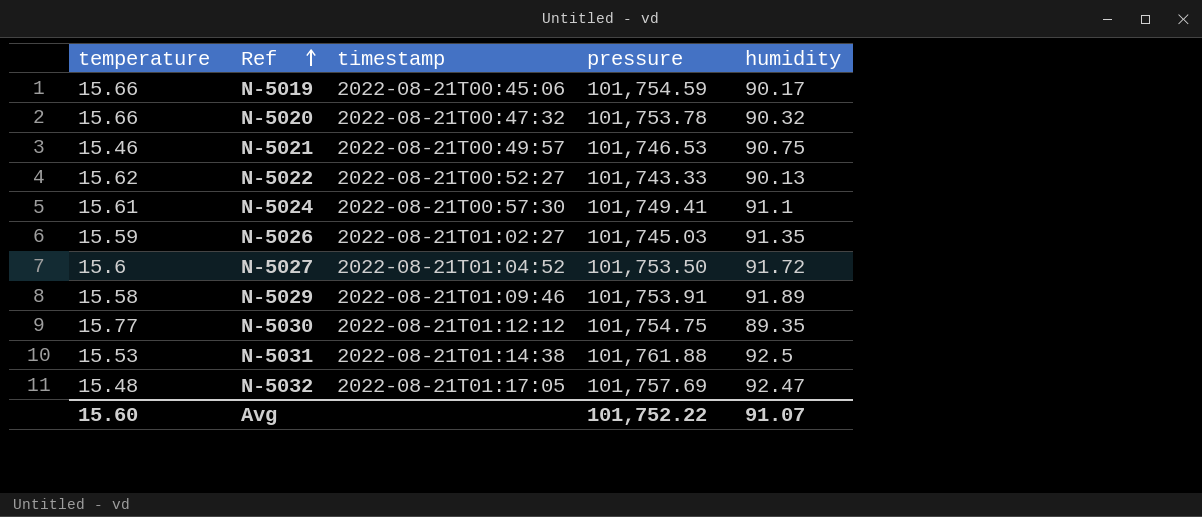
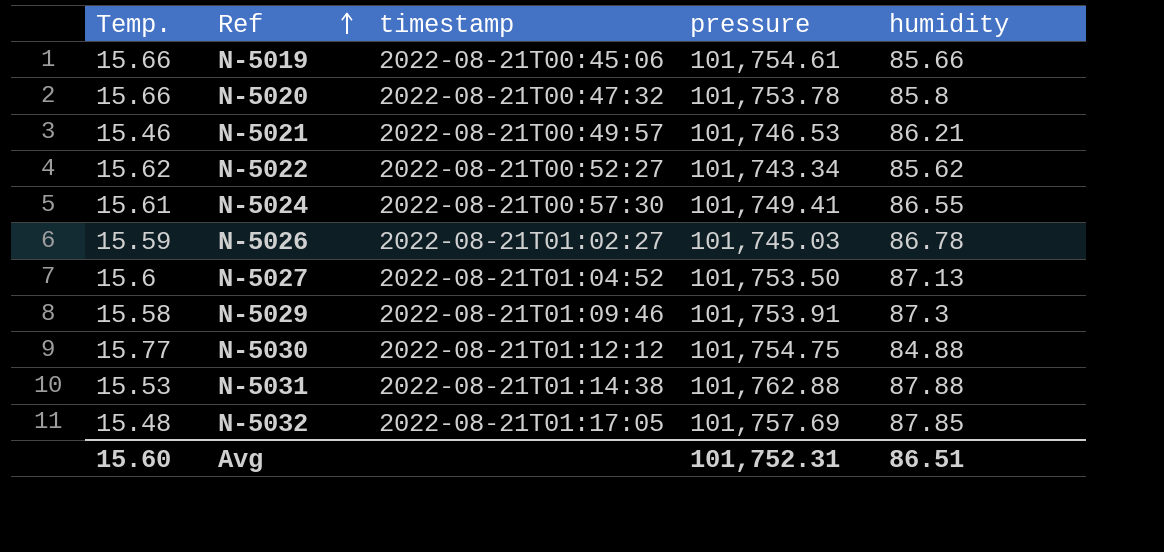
column name: temperature -> Temp.
N-5019 | pressure: 101,754.59 -> 101,754.61
N-5019 | humidity: 90.17 -> 85.66
N-5020 | humidity: 90.32 -> 85.8
N-5021 | humidity: 90.75 -> 86.21
N-5022 | pressure: 101,743.33 -> 101,743.34
N-5022 | humidity: 90.13 -> 85.62
N-5024 | humidity: 91.1 -> 86.55
N-5026 | humidity: 91.35 -> 86.78
N-5027 | humidity: 91.72 -> 87.13
N-5029 | humidity: 91.89 -> 87.3
N-5030 | humidity: 89.35 -> 84.88
N-5031 | pressure: 101,761.88 -> 101,762.88
N-5031 | humidity: 92.5 -> 87.88
N-5032 | humidity: 92.47 -> 87.85
Avg | pressure: 101,752.22 -> 101,752.31
Avg | humidity: 91.07 -> 86.51

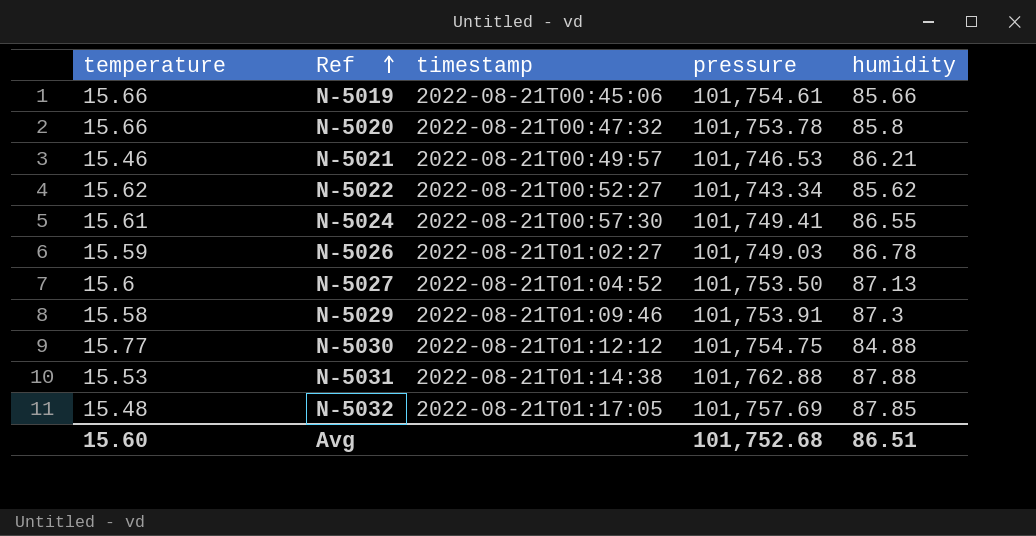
column name: Temp. -> temperature
N-5026 | pressure: 101,745.03 -> 101,749.03
Avg | pressure: 101,752.31 -> 101,752.68

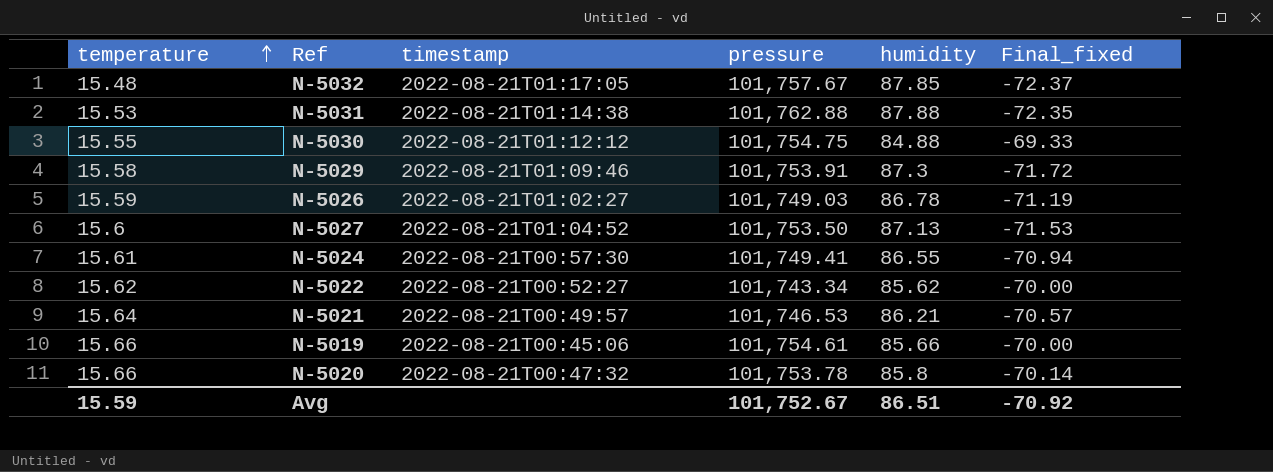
row order: Ref ascending -> temperature ascending
column Final_fixed | formula: none -> [temperature] - [humidity]
N-5032 | pressure: 101,757.69 -> 101,757.67
N-5030 | temperature: 15.77 -> 15.55
N-5021 | temperature: 15.46 -> 15.64
Avg | temperature: 15.60 -> 15.59
Avg | pressure: 101,752.68 -> 101,752.67

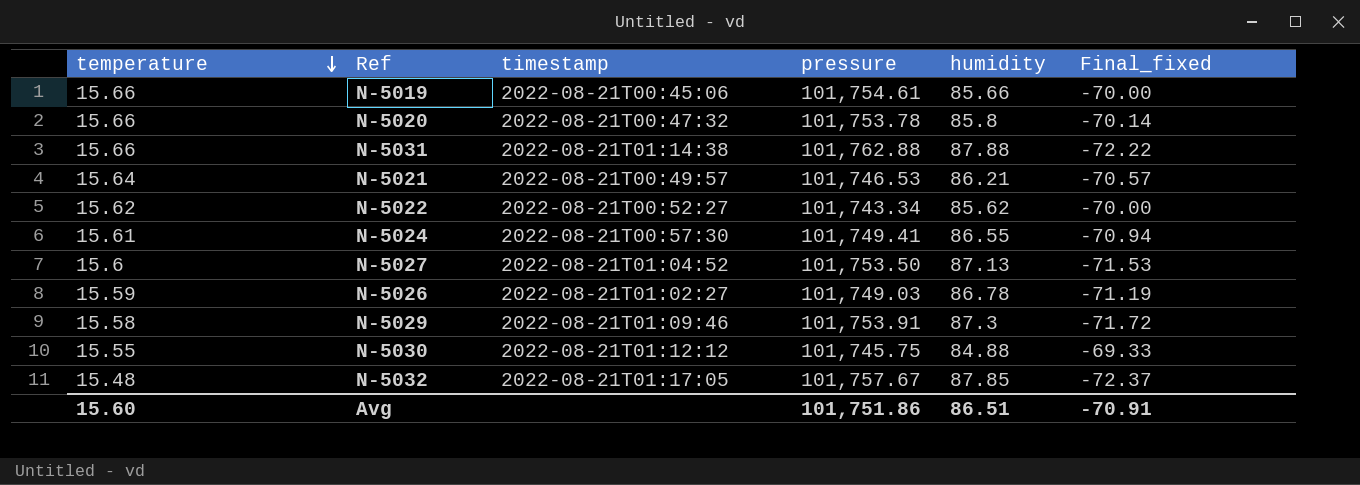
row order: temperature ascending -> temperature descending
N-5031 | temperature: 15.53 -> 15.66
N-5031 | Final_fixed: -72.35 -> -72.22
N-5030 | pressure: 101,754.75 -> 101,745.75
Avg | temperature: 15.59 -> 15.60
Avg | pressure: 101,752.67 -> 101,751.86
Avg | Final_fixed: -70.92 -> -70.91

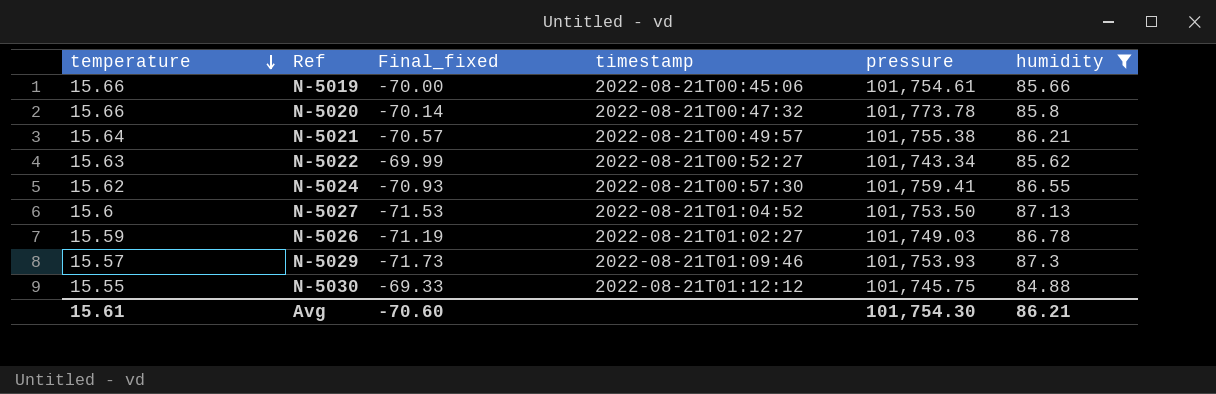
filter: none -> humidity <= 87.3
column Final_fixed | position: 6 -> 3
N-5020 | pressure: 101,753.78 -> 101,773.78
N-5021 | pressure: 101,746.53 -> 101,755.38
N-5022 | temperature: 15.62 -> 15.63
N-5022 | Final_fixed: -70.00 -> -69.99
N-5024 | temperature: 15.61 -> 15.62
N-5024 | Final_fixed: -70.94 -> -70.93
N-5024 | pressure: 101,749.41 -> 101,759.41
N-5029 | temperature: 15.58 -> 15.57
N-5029 | Final_fixed: -71.72 -> -71.73
N-5029 | pressure: 101,753.91 -> 101,753.93
Avg | temperature: 15.60 -> 15.61
Avg | Final_fixed: -70.91 -> -70.60
Avg | pressure: 101,751.86 -> 101,754.30
Avg | humidity: 86.51 -> 86.21

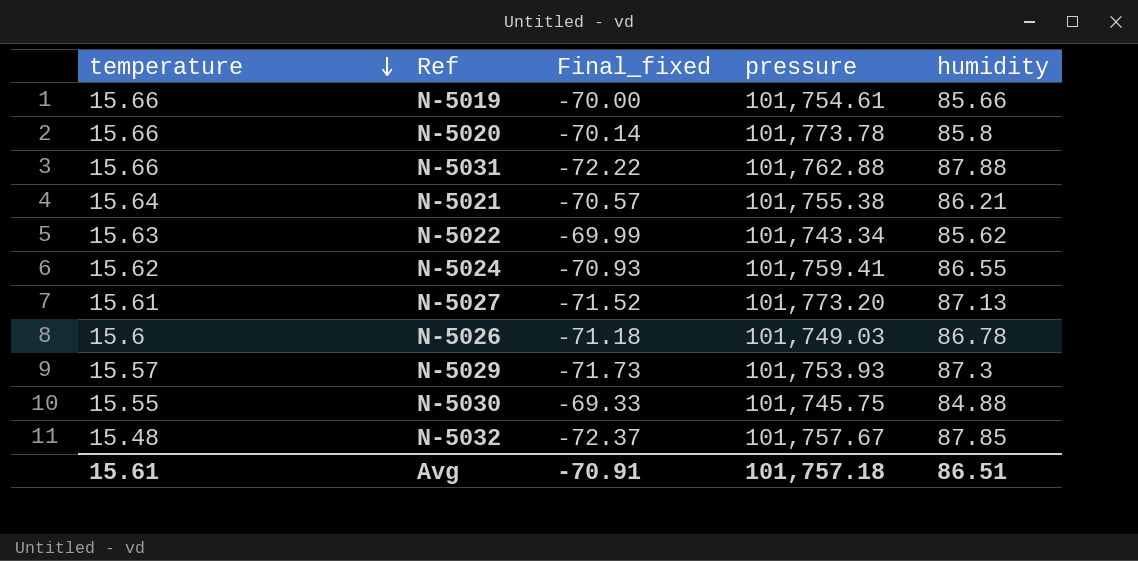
filter: humidity <= 87.3 -> none
column timestamp | position: 4 -> none
N-5027 | temperature: 15.6 -> 15.61
N-5027 | Final_fixed: -71.53 -> -71.52
N-5027 | pressure: 101,753.50 -> 101,773.20
N-5026 | temperature: 15.59 -> 15.6
N-5026 | Final_fixed: -71.19 -> -71.18
Avg | Final_fixed: -70.60 -> -70.91
Avg | pressure: 101,754.30 -> 101,757.18
Avg | humidity: 86.21 -> 86.51

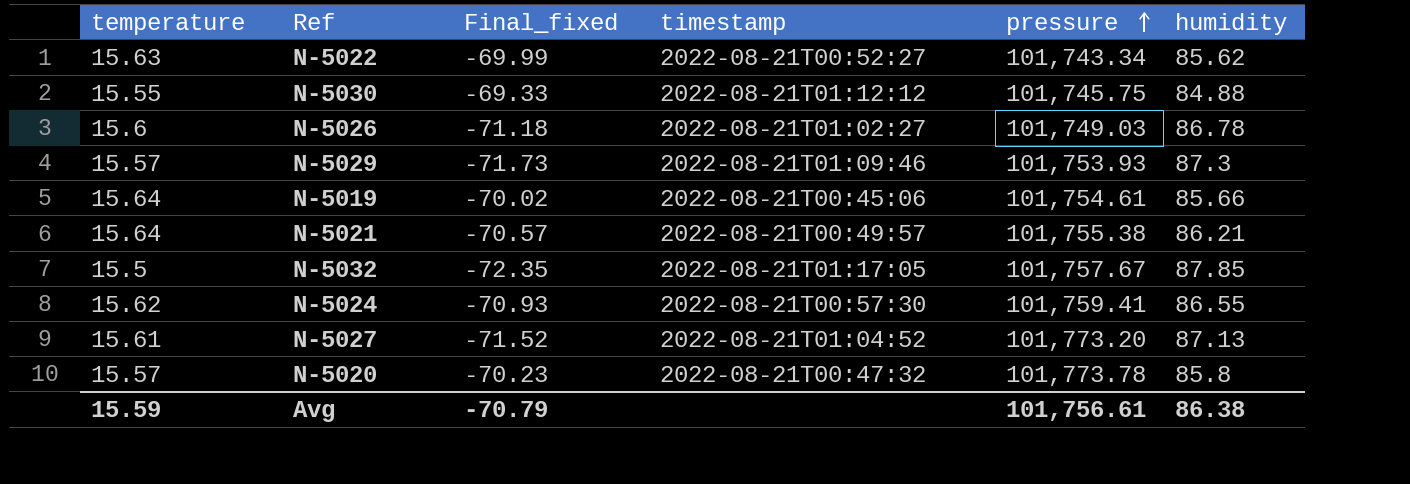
row order: temperature descending -> pressure ascending
column timestamp | position: none -> 4
row N-5031: 15.66 | -72.22 | 101,762.88 | 87.88 -> none
N-5019 | temperature: 15.66 -> 15.64
N-5019 | Final_fixed: -70.00 -> -70.02
N-5032 | temperature: 15.48 -> 15.5
N-5032 | Final_fixed: -72.37 -> -72.35
N-5020 | temperature: 15.66 -> 15.57
N-5020 | Final_fixed: -70.14 -> -70.23
Avg | temperature: 15.61 -> 15.59
Avg | Final_fixed: -70.91 -> -70.79
Avg | pressure: 101,757.18 -> 101,756.61
Avg | humidity: 86.51 -> 86.38

